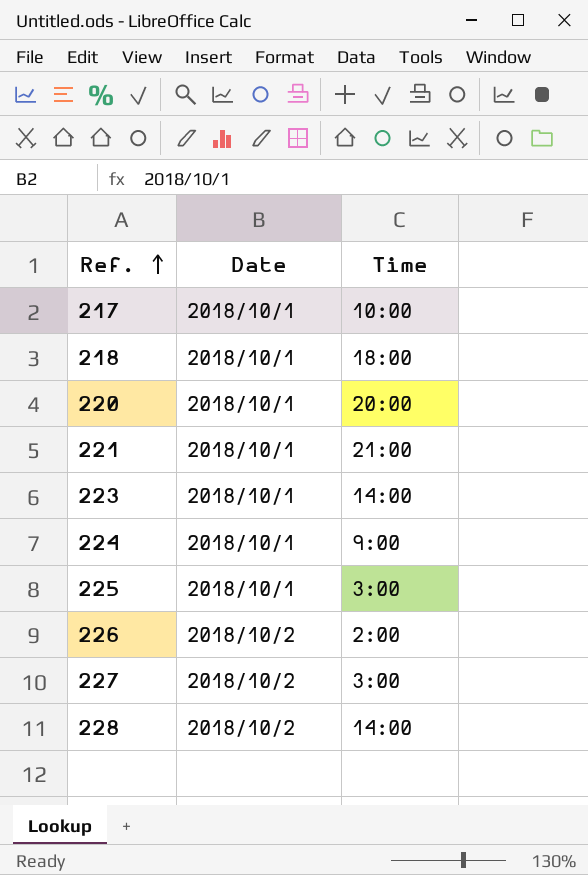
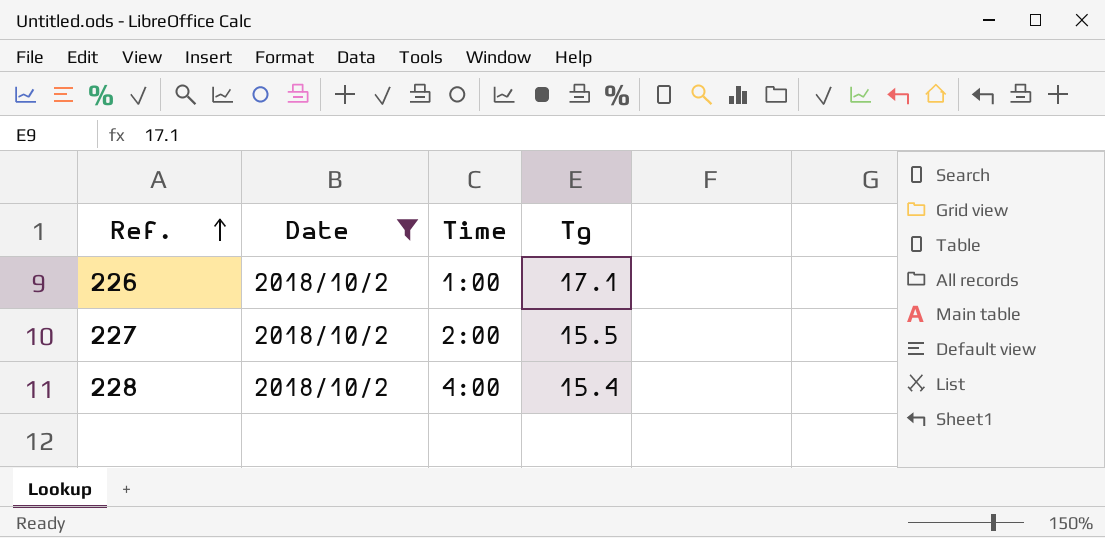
filter: none -> Date = 2018/10/2
column Tg | position: none -> 4
226 | Time: 2:00 -> 1:00
227 | Time: 3:00 -> 2:00
228 | Time: 14:00 -> 4:00

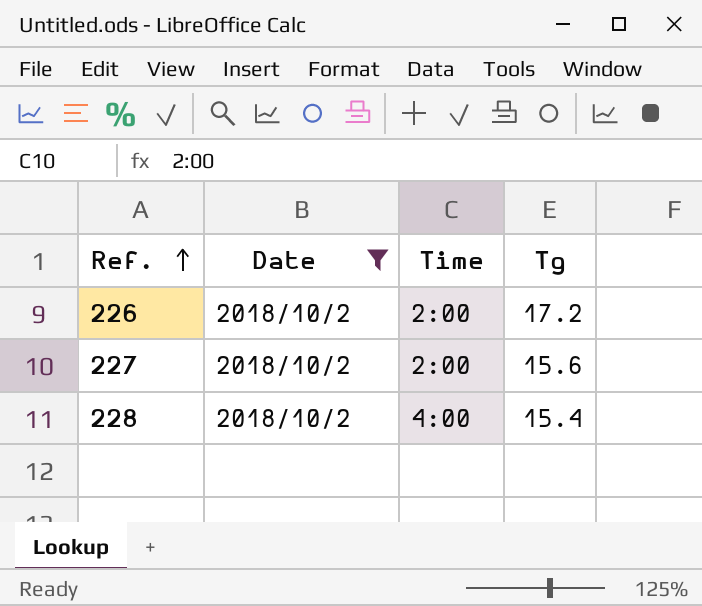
226 | Time: 1:00 -> 2:00
226 | Tg: 17.1 -> 17.2
227 | Tg: 15.5 -> 15.6

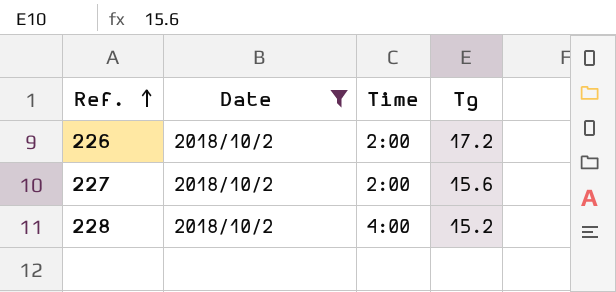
228 | Tg: 15.4 -> 15.2

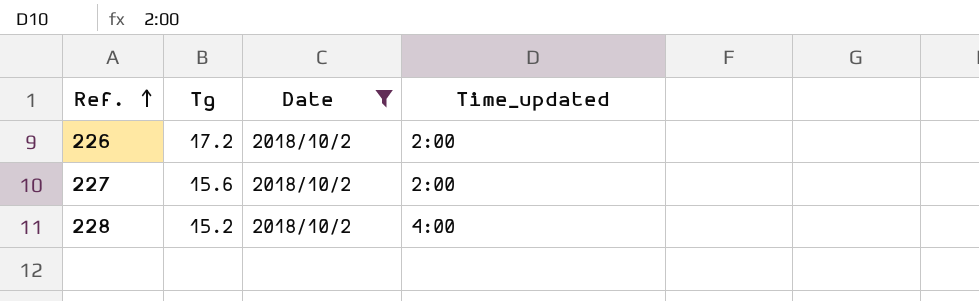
column Tg | position: 4 -> 2
column name: Time -> Time_updated

